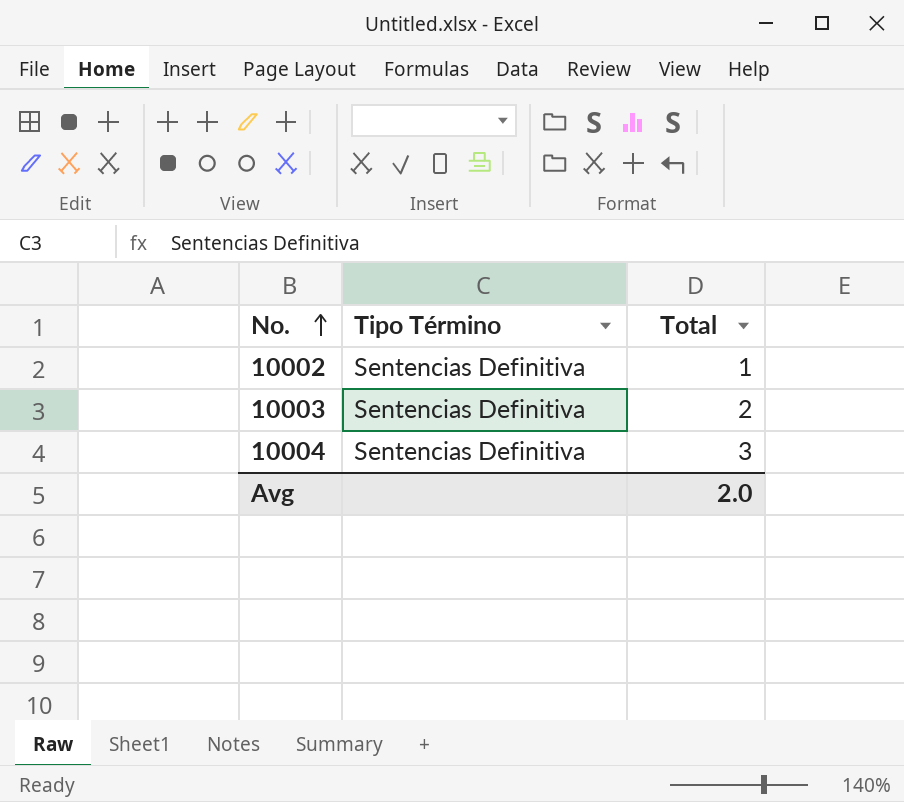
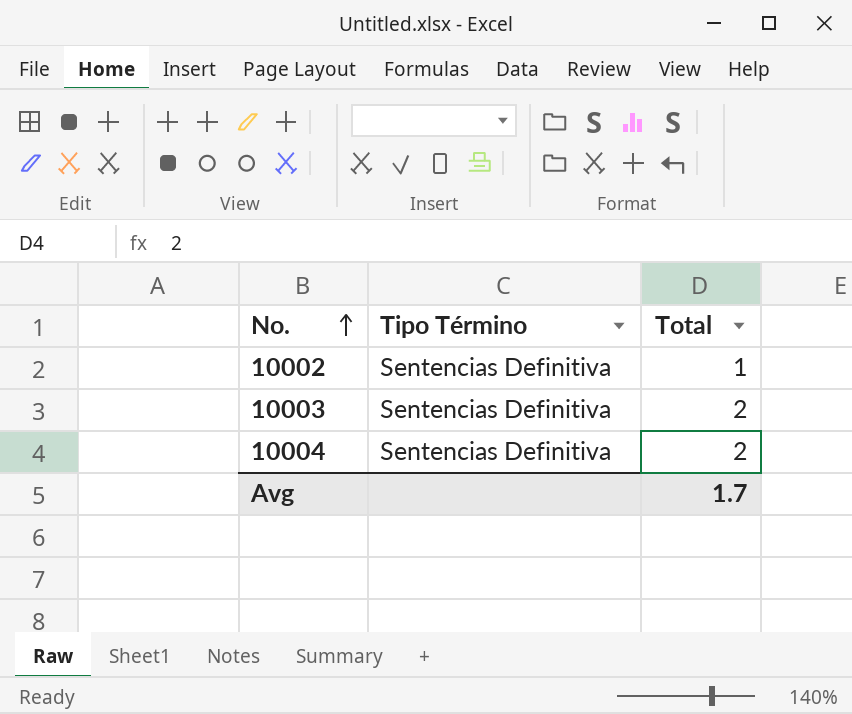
10004 | Total: 3 -> 2
Avg | Total: 2.0 -> 1.7

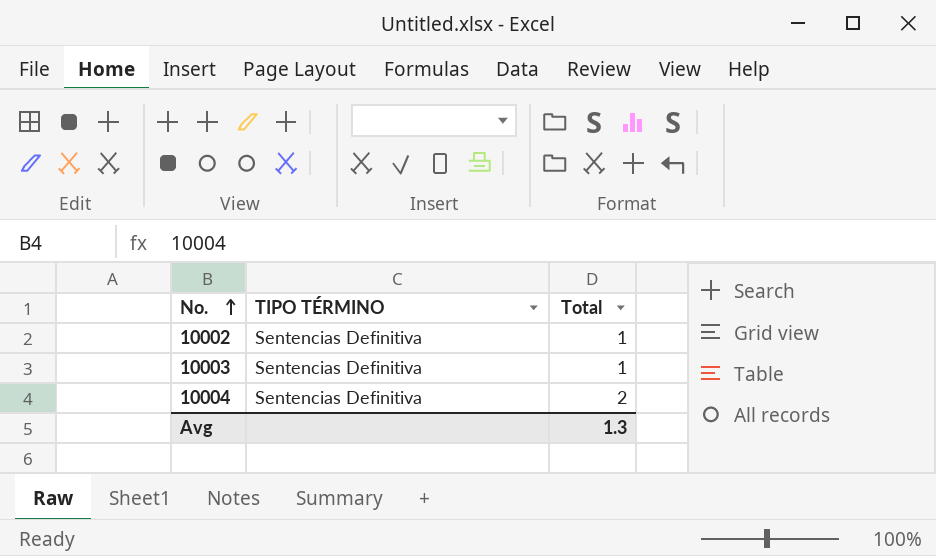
column name: Tipo Término -> TIPO TÉRMINO
10003 | Total: 2 -> 1
Avg | Total: 1.7 -> 1.3

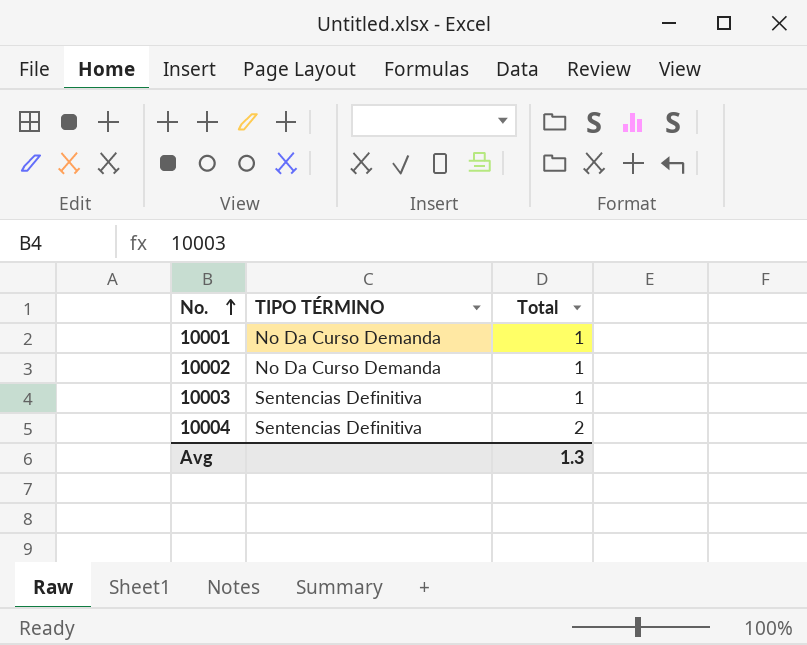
row 10001: none -> No Da Curso Demanda | 1
10002 | TIPO TÉRMINO: Sentencias Definitiva -> No Da Curso Demanda

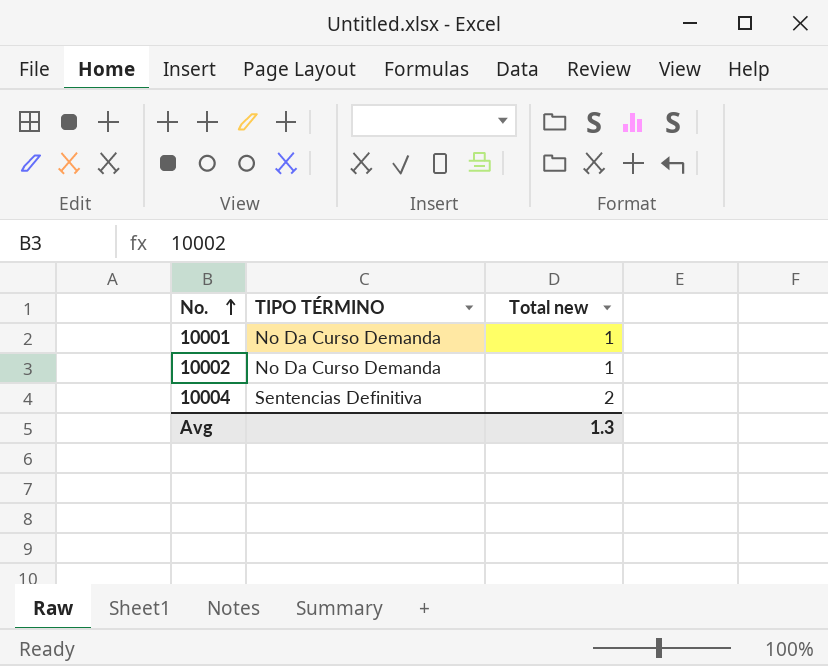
column name: Total -> Total new
row 10003: Sentencias Definitiva | 1 -> none

